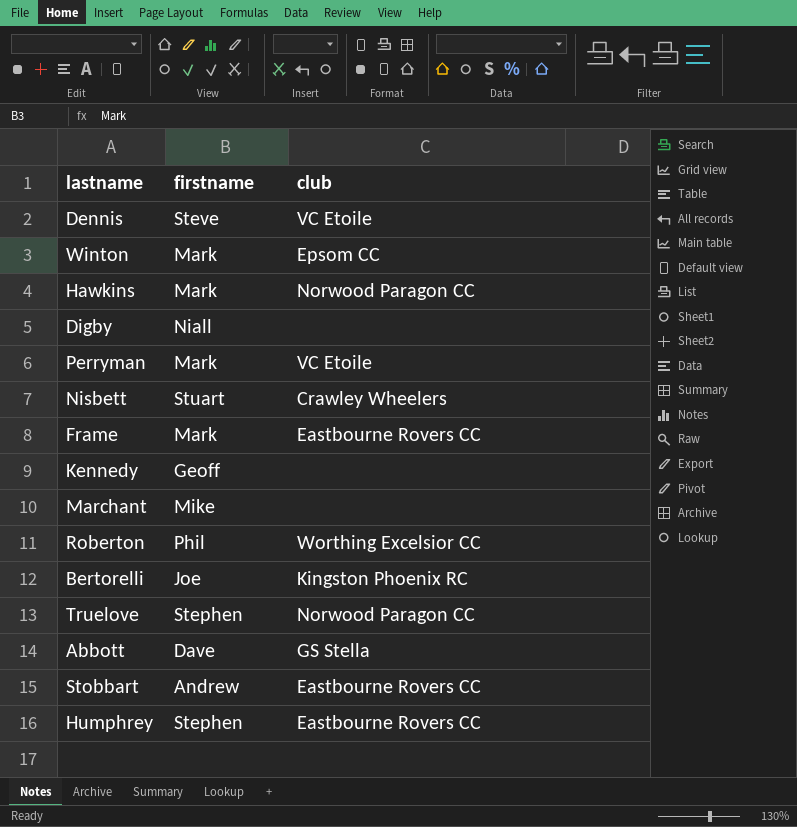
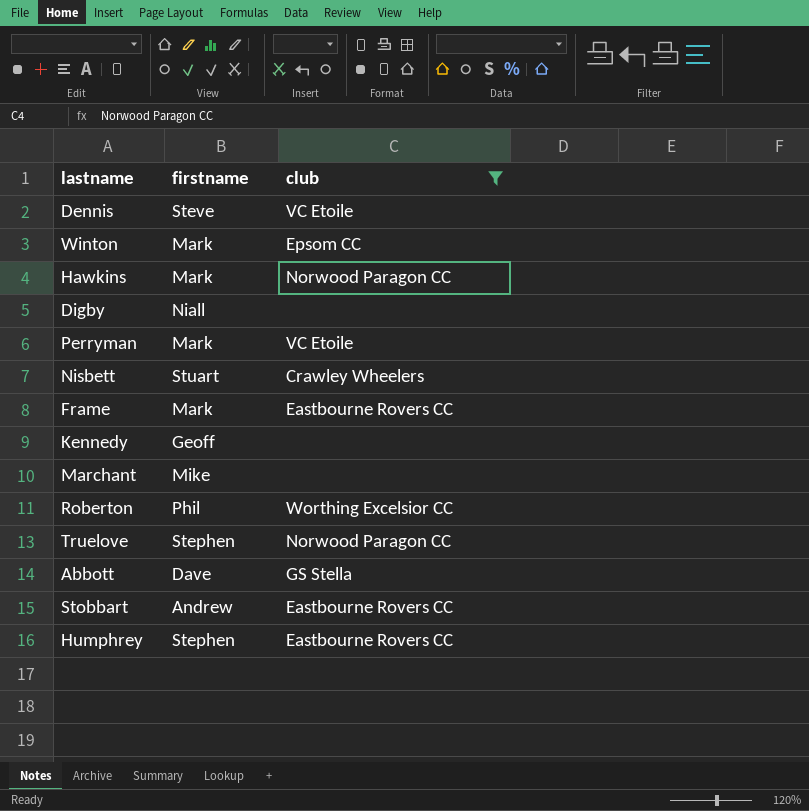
filter: none -> club != Kingston Phoenix RC

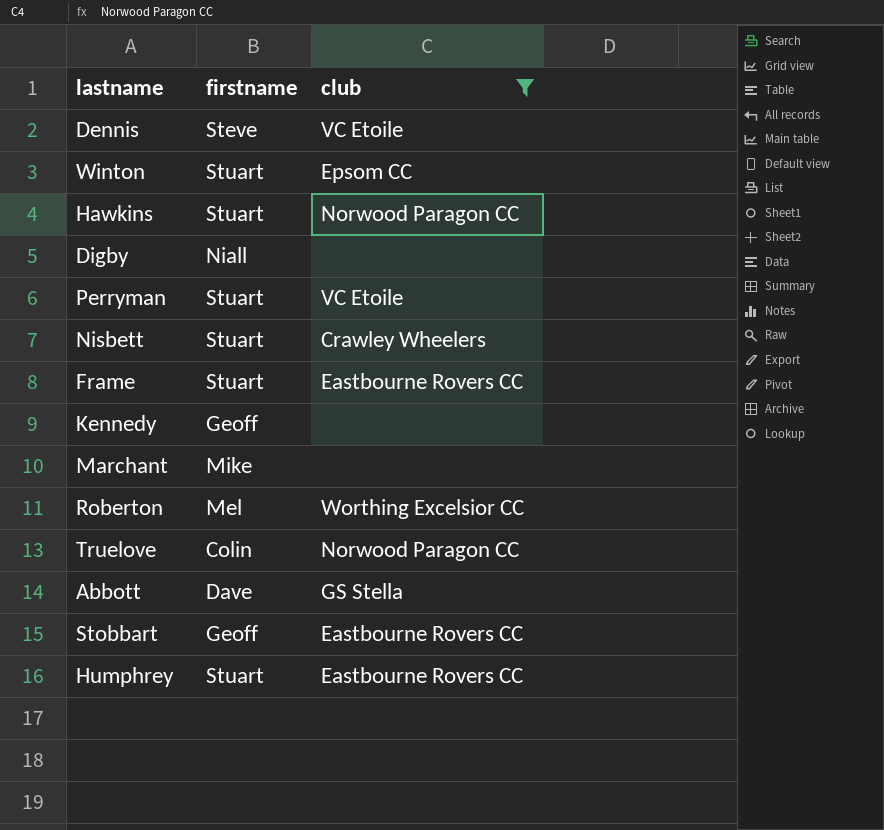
Winton | firstname: Mark -> Stuart
Hawkins | firstname: Mark -> Stuart
Perryman | firstname: Mark -> Stuart
Frame | firstname: Mark -> Stuart
Roberton | firstname: Phil -> Mel
Truelove | firstname: Stephen -> Colin
Stobbart | firstname: Andrew -> Geoff
Humphrey | firstname: Stephen -> Stuart

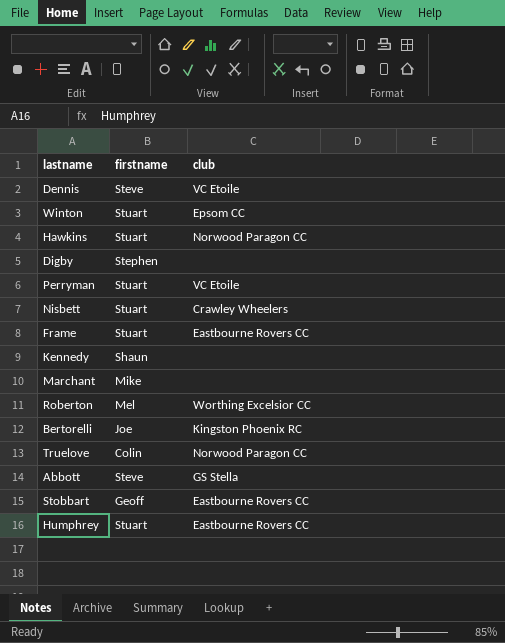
filter: club != Kingston Phoenix RC -> none
Digby | firstname: Niall -> Stephen
Kennedy | firstname: Geoff -> Shaun
Abbott | firstname: Dave -> Steve

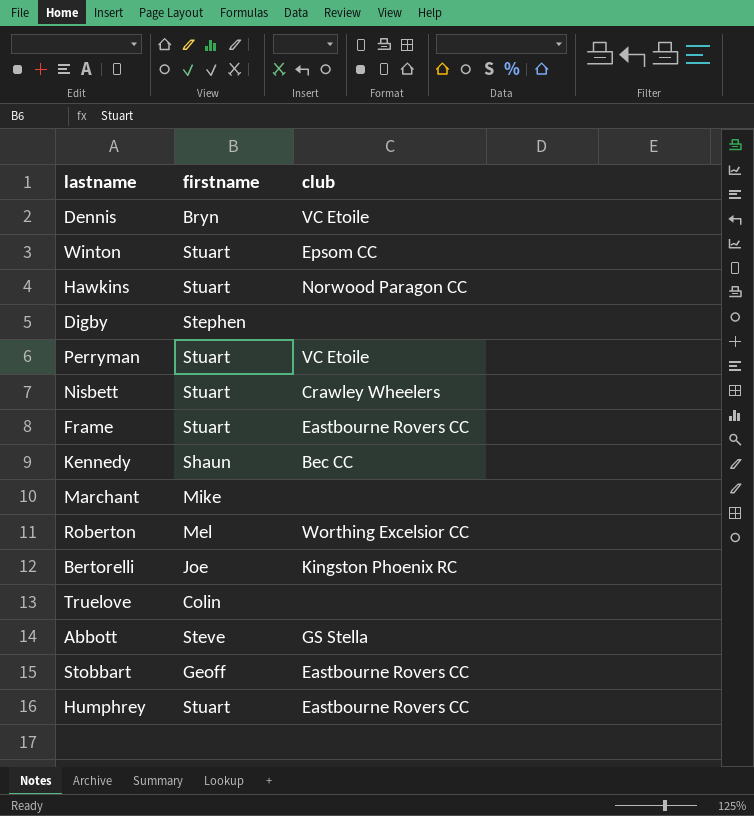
Dennis | firstname: Steve -> Bryn
Kennedy | club: none -> Bec CC
Truelove | club: Norwood Paragon CC -> none

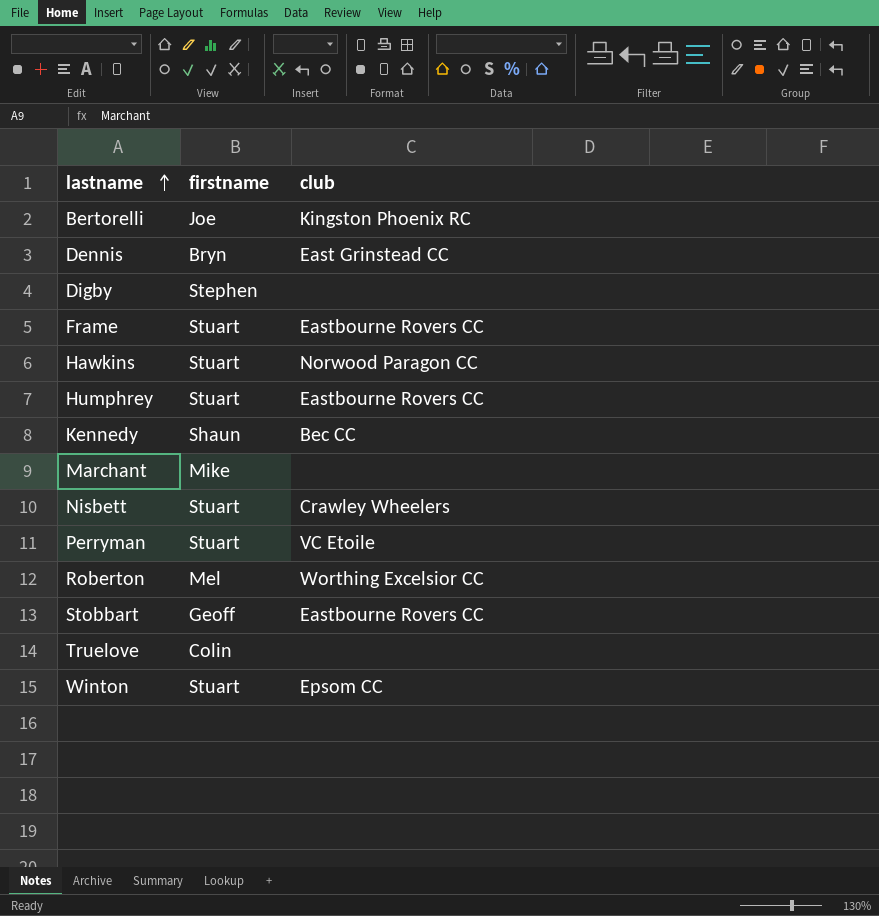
row order: none -> lastname ascending
row Abbott: Steve | GS Stella -> none
Dennis | club: VC Etoile -> East Grinstead CC

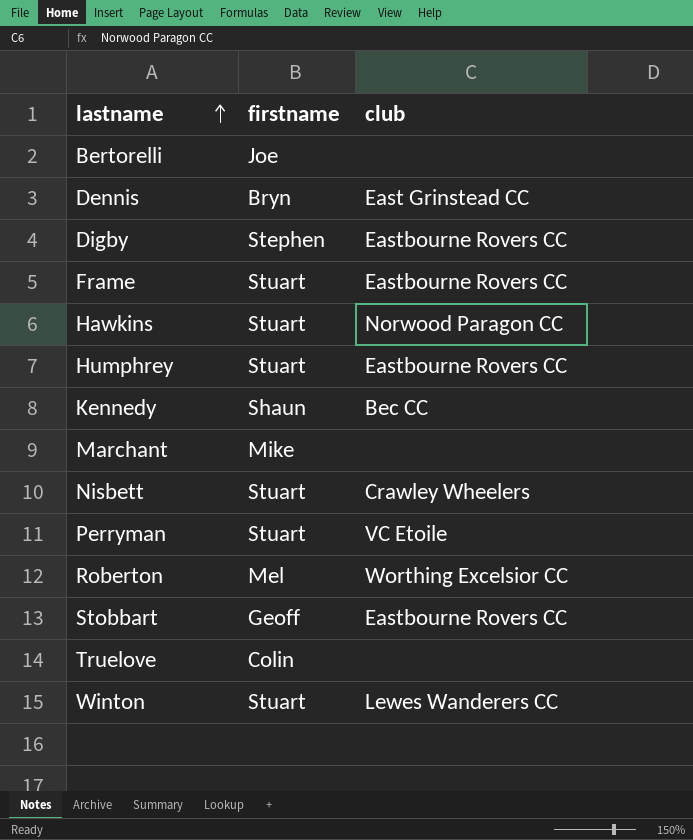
Bertorelli | club: Kingston Phoenix RC -> none
Digby | club: none -> Eastbourne Rovers CC
Winton | club: Epsom CC -> Lewes Wanderers CC

